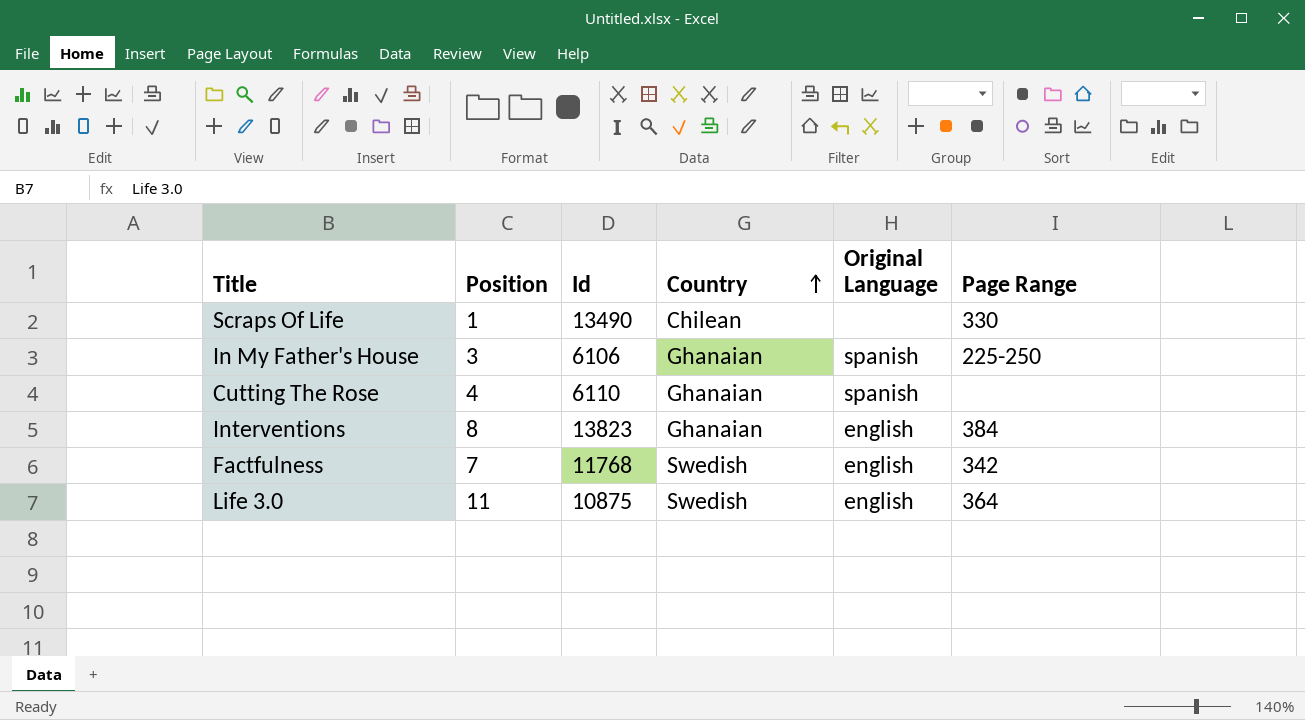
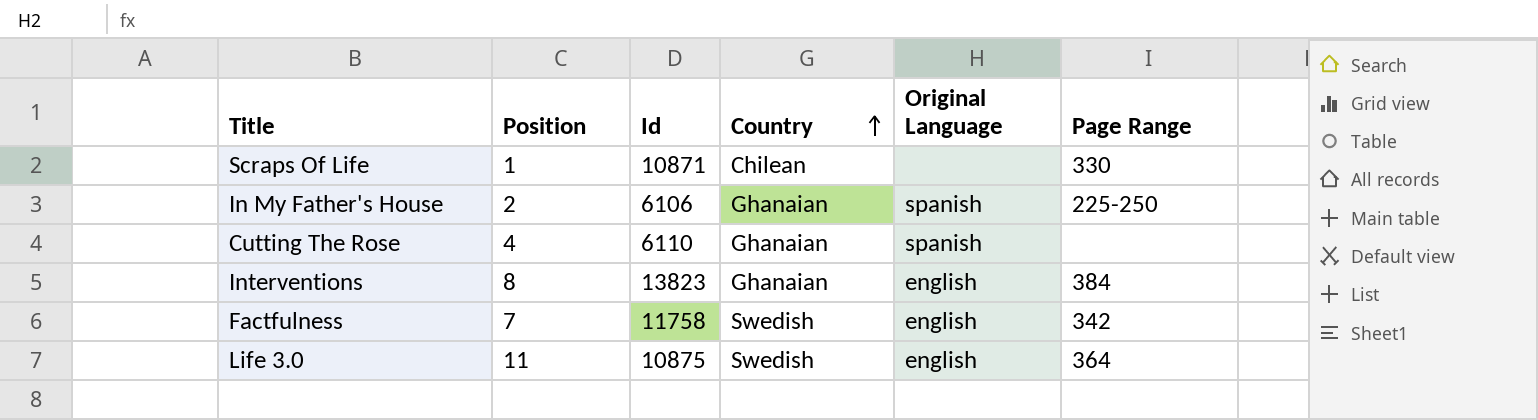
Scraps Of Life | Id: 13490 -> 10871
In My Father's House | Position: 3 -> 2
Factfulness | Id: 11768 -> 11758

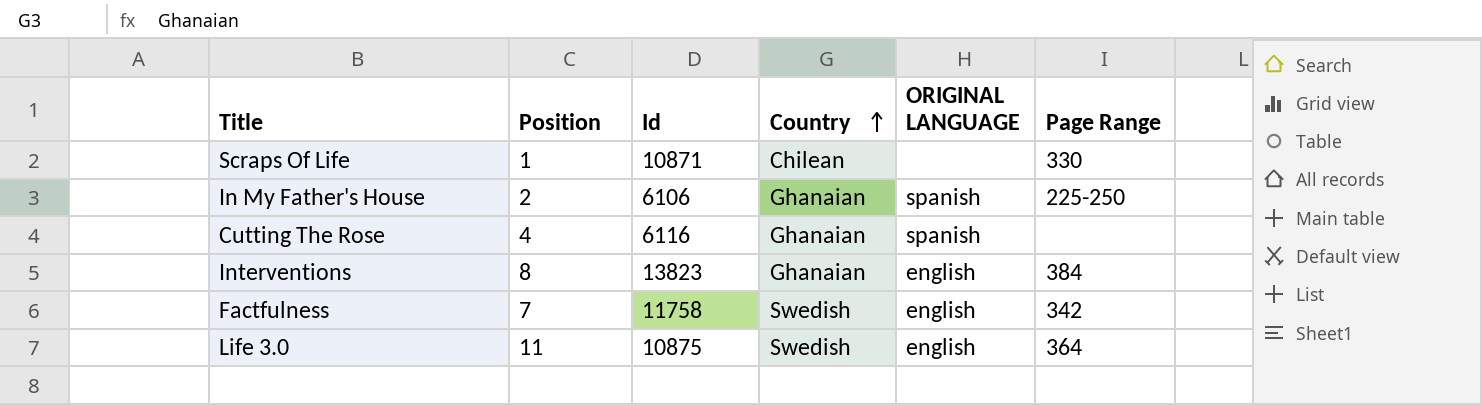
column name: Original Language -> ORIGINAL LANGUAGE
Cutting The Rose | Id: 6110 -> 6116

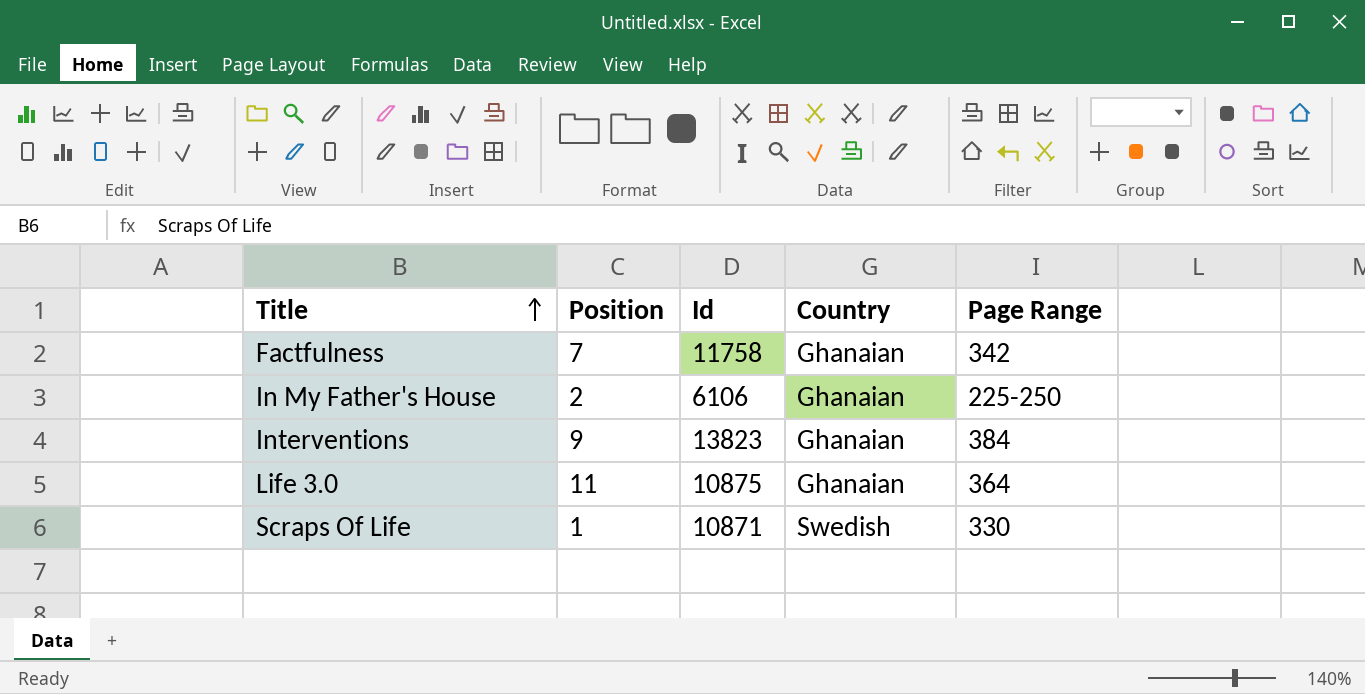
row order: Country ascending -> Title ascending
column ORIGINAL LANGUAGE | position: 5 -> none
row Cutting The Rose: 4 | 6116 | Ghanaian | spanish | none -> none
Factfulness | Country: Swedish -> Ghanaian
Interventions | Position: 8 -> 9
Life 3.0 | Country: Swedish -> Ghanaian
Scraps Of Life | Country: Chilean -> Swedish

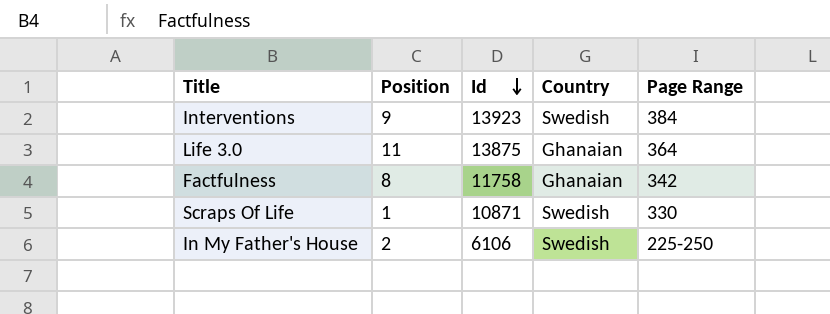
row order: Title ascending -> Id descending
Interventions | Id: 13823 -> 13923
Interventions | Country: Ghanaian -> Swedish
Life 3.0 | Id: 10875 -> 13875
Factfulness | Position: 7 -> 8
In My Father's House | Country: Ghanaian -> Swedish

